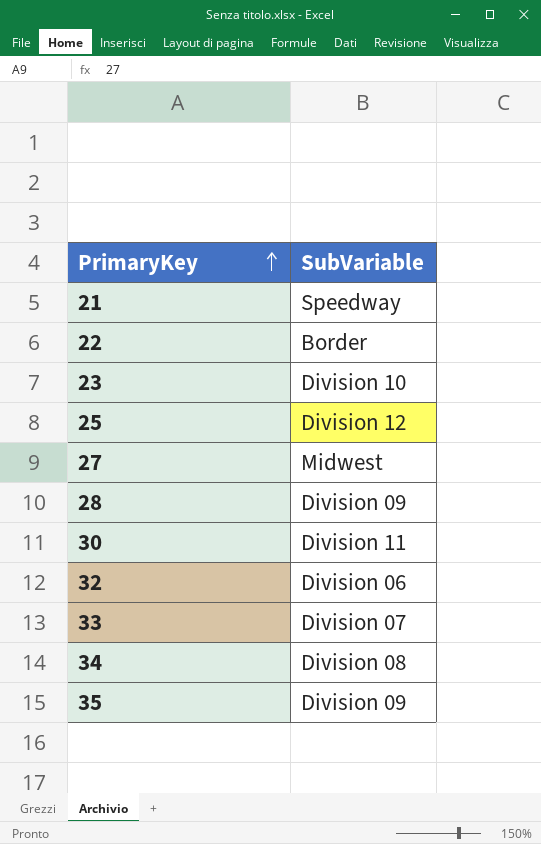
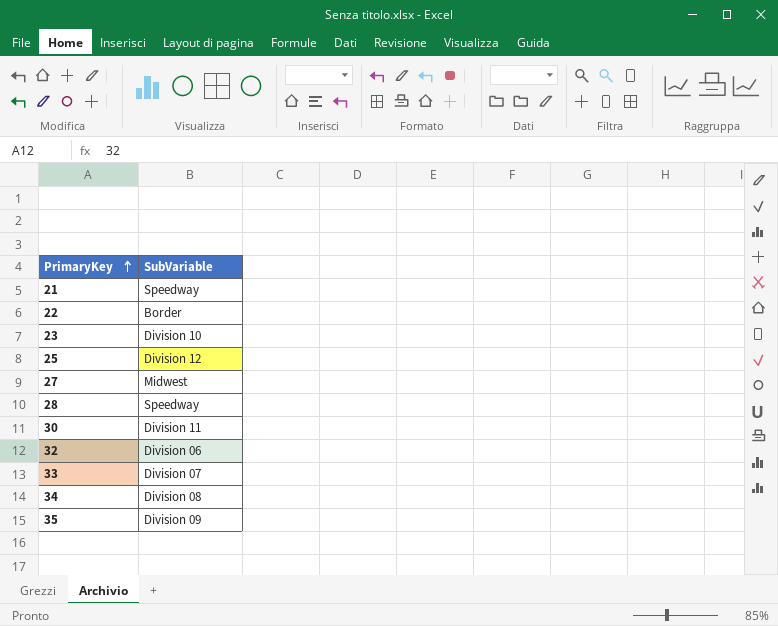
28 | SubVariable: Division 09 -> Speedway

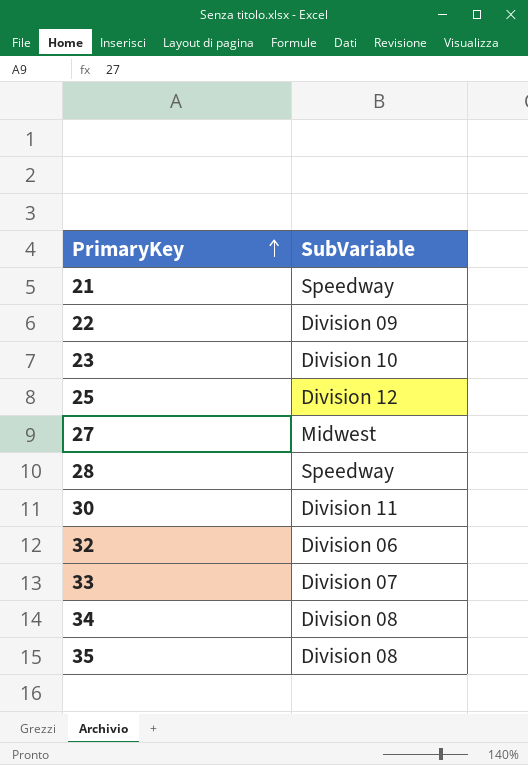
22 | SubVariable: Border -> Division 09
35 | SubVariable: Division 09 -> Division 08

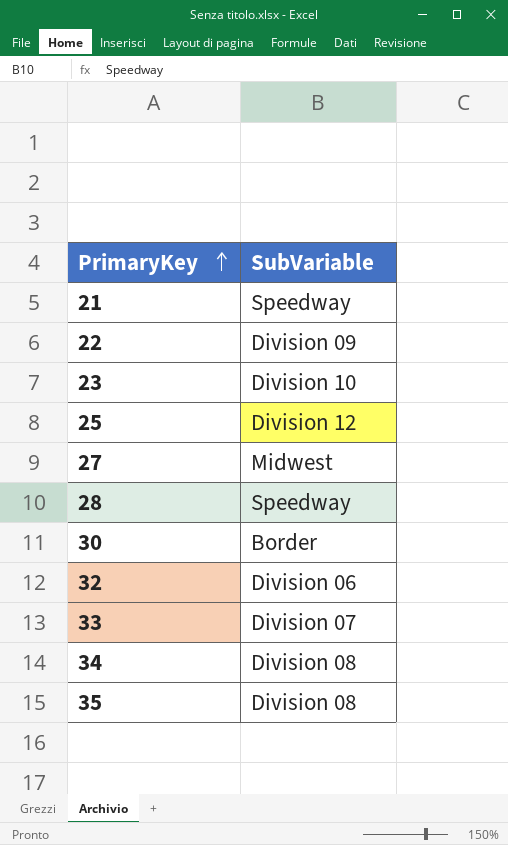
30 | SubVariable: Division 11 -> Border

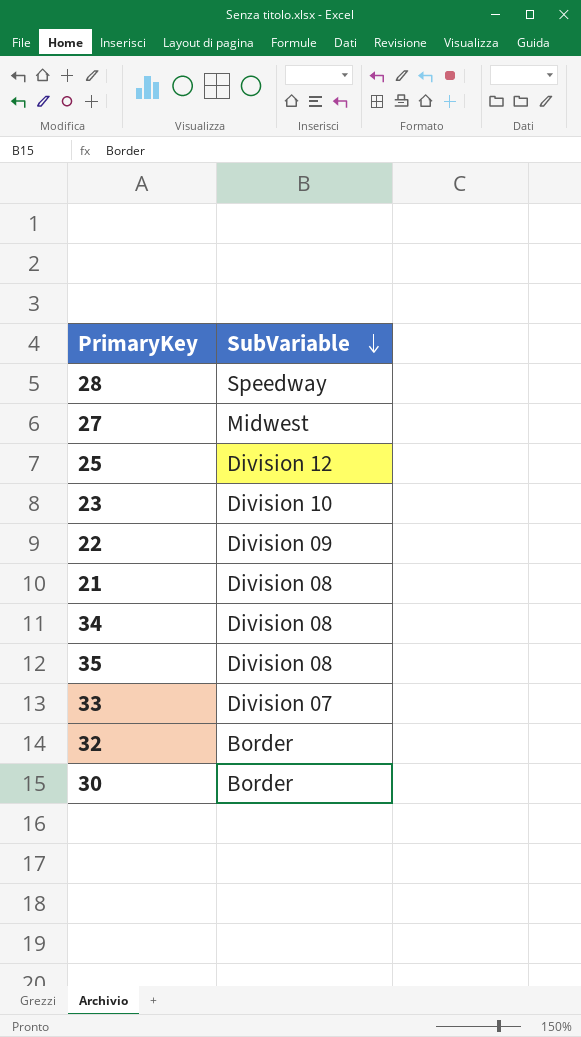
row order: PrimaryKey ascending -> SubVariable descending
21 | SubVariable: Speedway -> Division 08
32 | SubVariable: Division 06 -> Border

